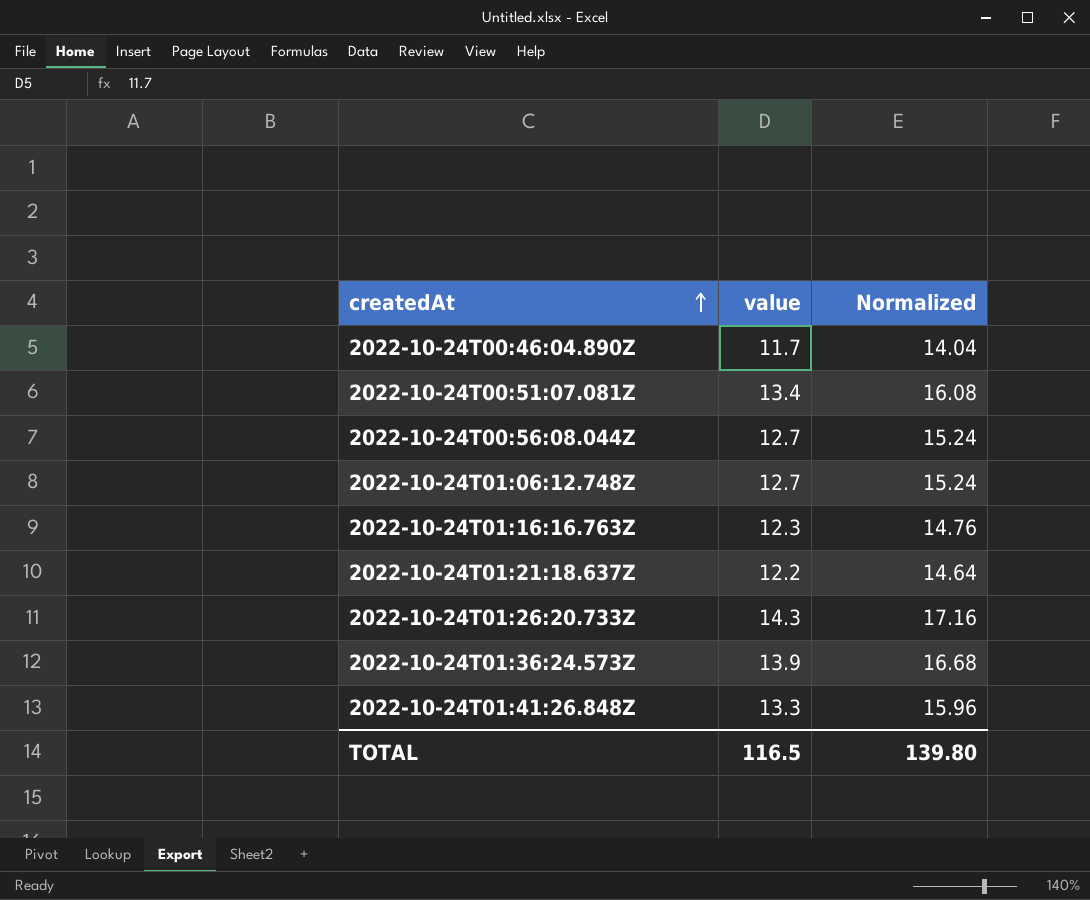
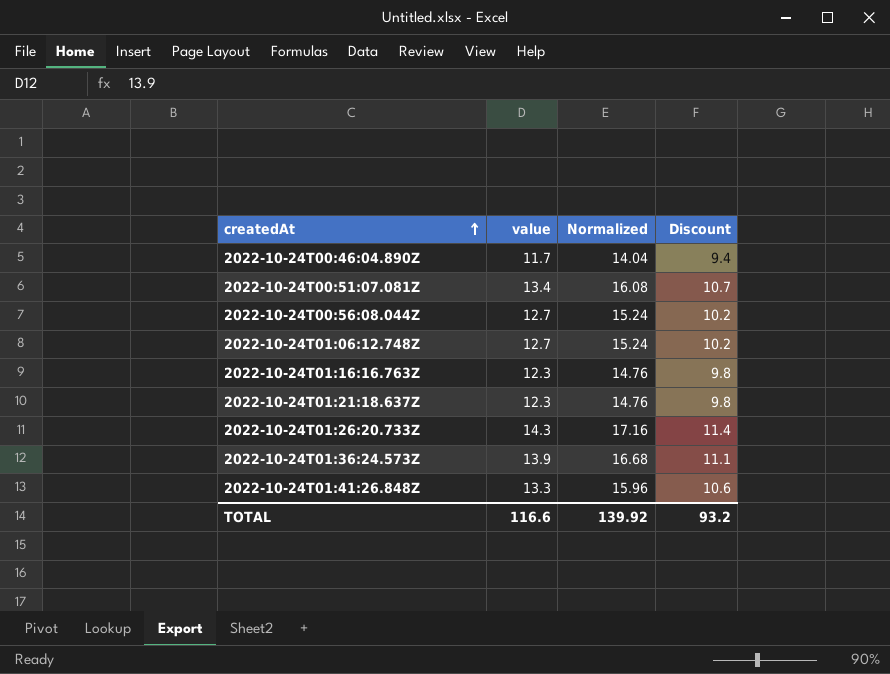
column Discount | formula: none -> [value] * 0.8
2022-10-24T01:21:18.637Z | value: 12.2 -> 12.3
2022-10-24T01:21:18.637Z | Normalized: 14.64 -> 14.76
TOTAL | value: 116.5 -> 116.6
TOTAL | Normalized: 139.80 -> 139.92

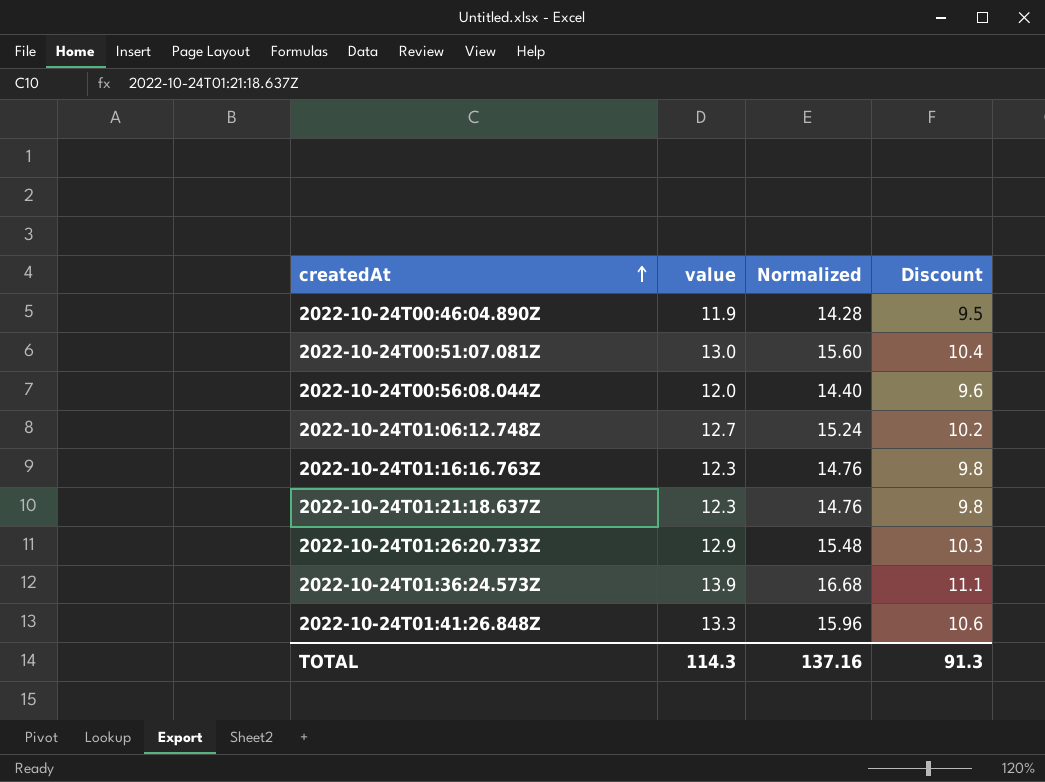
2022-10-24T00:46:04.890Z | value: 11.7 -> 11.9
2022-10-24T00:46:04.890Z | Normalized: 14.04 -> 14.28
2022-10-24T00:46:04.890Z | Discount: 9.4 -> 9.5
2022-10-24T00:51:07.081Z | value: 13.4 -> 13.0
2022-10-24T00:51:07.081Z | Normalized: 16.08 -> 15.60
2022-10-24T00:51:07.081Z | Discount: 10.7 -> 10.4
2022-10-24T00:56:08.044Z | value: 12.7 -> 12.0
2022-10-24T00:56:08.044Z | Normalized: 15.24 -> 14.40
2022-10-24T00:56:08.044Z | Discount: 10.2 -> 9.6
2022-10-24T01:26:20.733Z | value: 14.3 -> 12.9
2022-10-24T01:26:20.733Z | Normalized: 17.16 -> 15.48
2022-10-24T01:26:20.733Z | Discount: 11.4 -> 10.3
TOTAL | value: 116.6 -> 114.3
TOTAL | Normalized: 139.92 -> 137.16
TOTAL | Discount: 93.2 -> 91.3

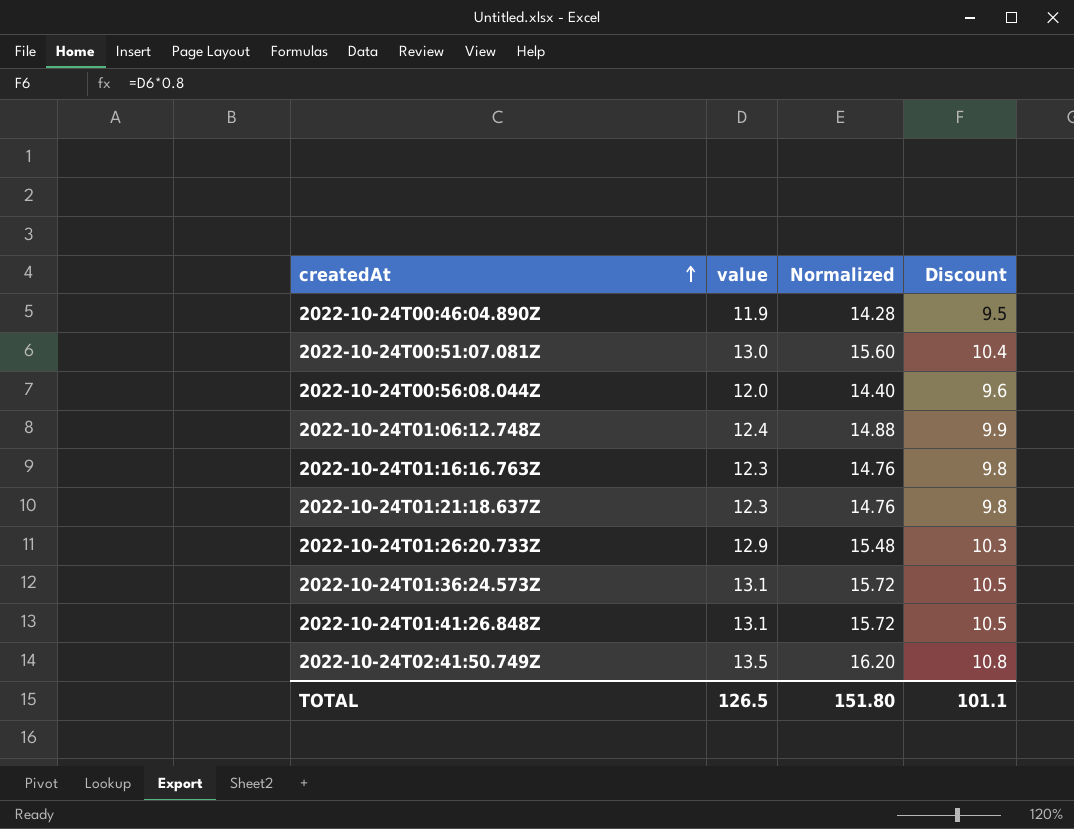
2022-10-24T01:06:12.748Z | value: 12.7 -> 12.4
2022-10-24T01:06:12.748Z | Normalized: 15.24 -> 14.88
2022-10-24T01:06:12.748Z | Discount: 10.2 -> 9.9
2022-10-24T01:36:24.573Z | value: 13.9 -> 13.1
2022-10-24T01:36:24.573Z | Normalized: 16.68 -> 15.72
2022-10-24T01:36:24.573Z | Discount: 11.1 -> 10.5
2022-10-24T01:41:26.848Z | value: 13.3 -> 13.1
2022-10-24T01:41:26.848Z | Normalized: 15.96 -> 15.72
2022-10-24T01:41:26.848Z | Discount: 10.6 -> 10.5
row 2022-10-24T02:41:50.749Z: none -> 13.5 | 16.20 | 10.8
TOTAL | value: 114.3 -> 126.5
TOTAL | Normalized: 137.16 -> 151.80
TOTAL | Discount: 91.3 -> 101.1

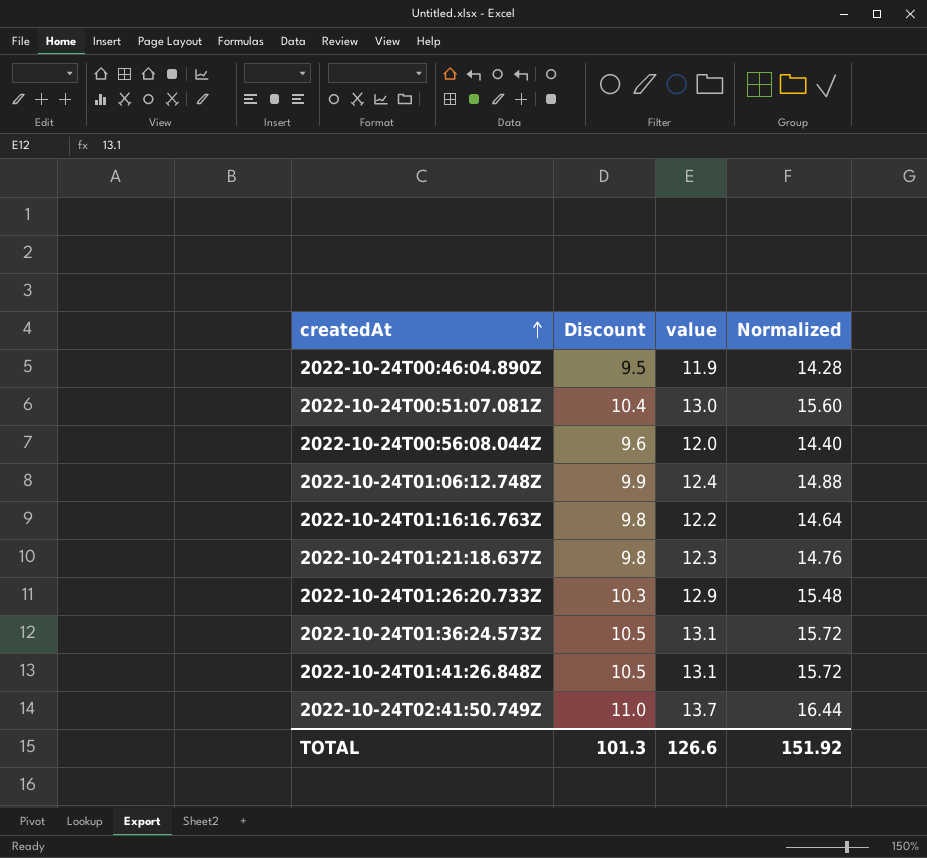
column Discount | position: 4 -> 2
2022-10-24T01:16:16.763Z | value: 12.3 -> 12.2
2022-10-24T01:16:16.763Z | Normalized: 14.76 -> 14.64
2022-10-24T02:41:50.749Z | Discount: 10.8 -> 11.0
2022-10-24T02:41:50.749Z | value: 13.5 -> 13.7
2022-10-24T02:41:50.749Z | Normalized: 16.20 -> 16.44
TOTAL | Discount: 101.1 -> 101.3
TOTAL | value: 126.5 -> 126.6
TOTAL | Normalized: 151.80 -> 151.92

